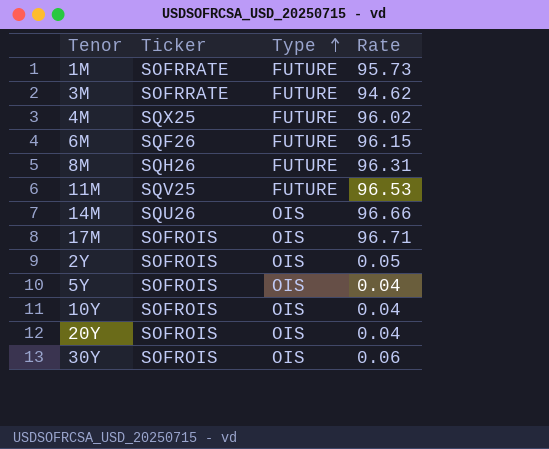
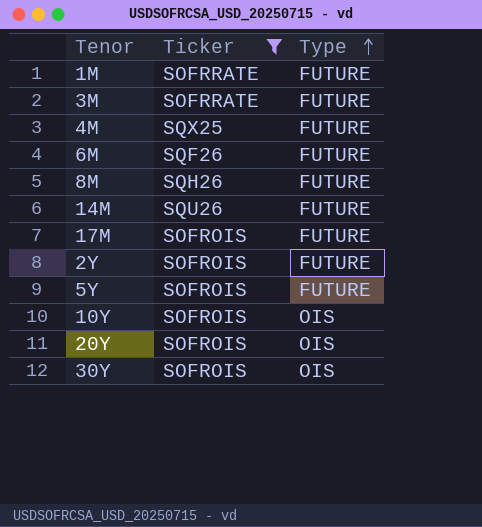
filter: none -> Ticker != SQV25
column Rate | position: 4 -> none
14M | Type: OIS -> FUTURE
17M | Type: OIS -> FUTURE
2Y | Type: OIS -> FUTURE
5Y | Type: OIS -> FUTURE

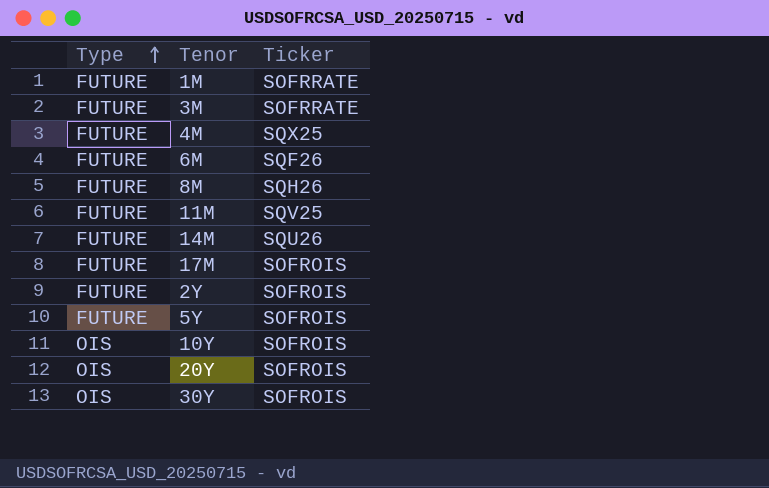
filter: Ticker != SQV25 -> none
column Type | position: 3 -> 1

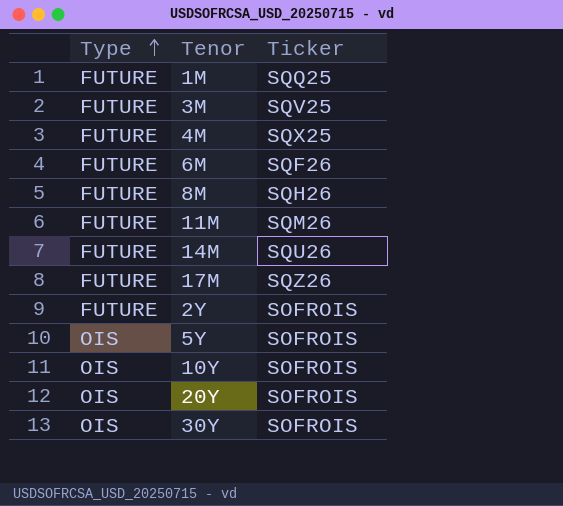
1M | Ticker: SOFRRATE -> SQQ25
3M | Ticker: SOFRRATE -> SQV25
11M | Ticker: SQV25 -> SQM26
17M | Ticker: SOFROIS -> SQZ26
5Y | Type: FUTURE -> OIS

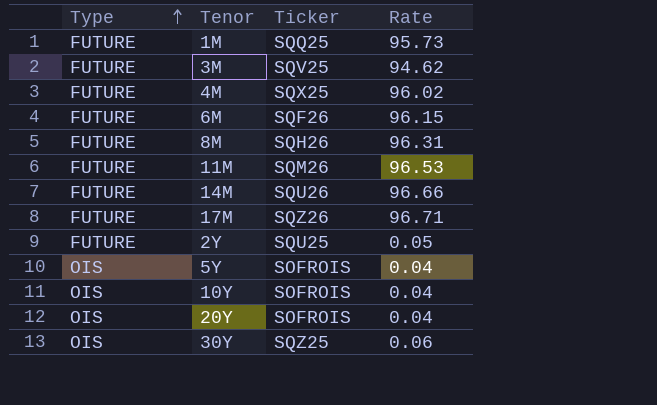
column Rate | position: none -> 4
2Y | Ticker: SOFROIS -> SQU25
30Y | Ticker: SOFROIS -> SQZ25

